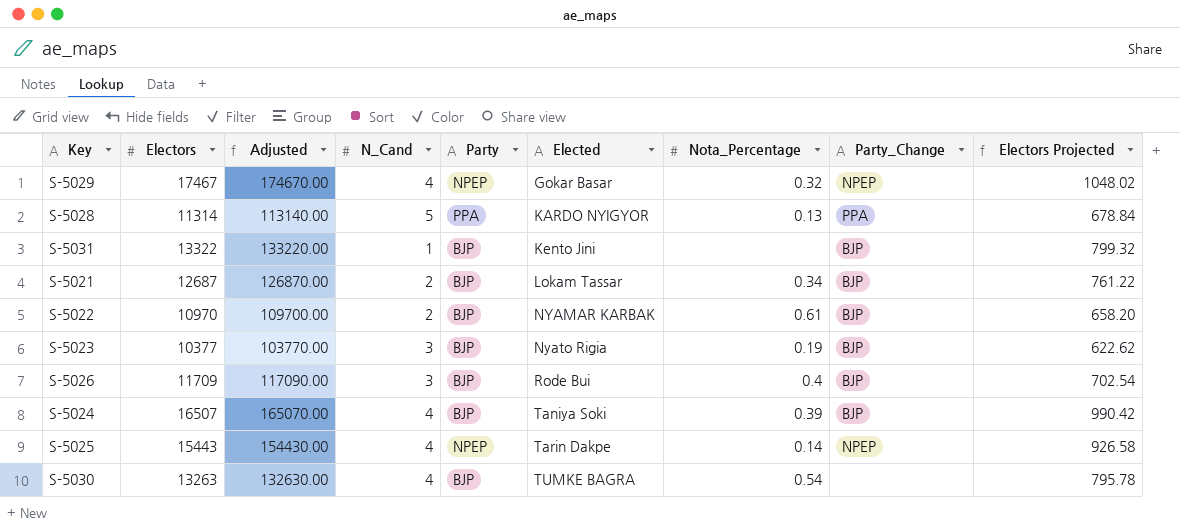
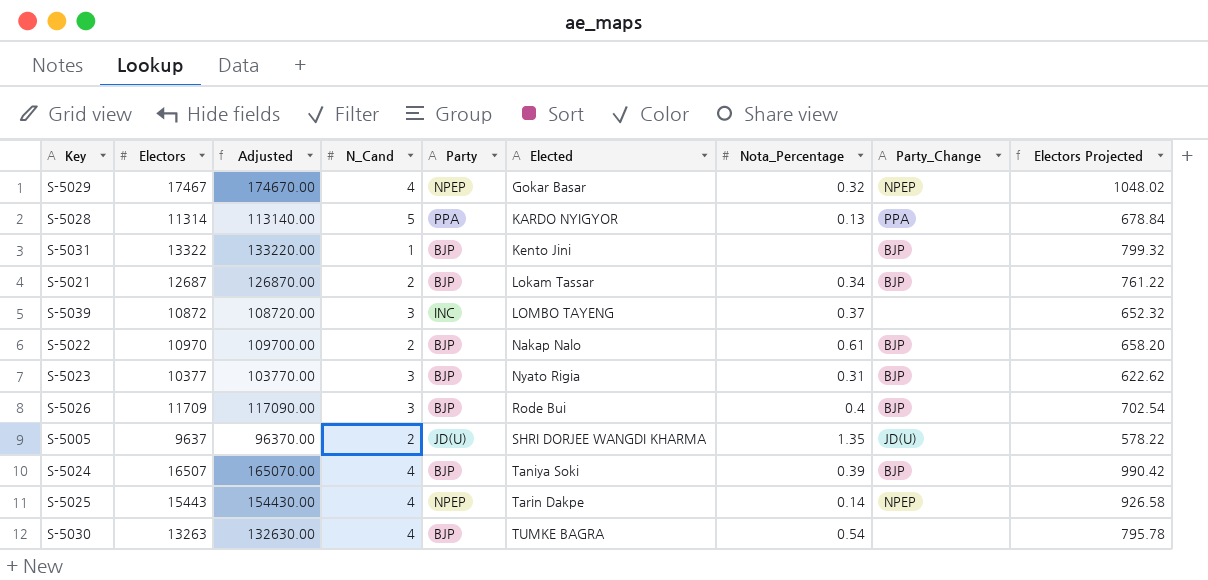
row S-5039: none -> 10872 | 108720.00 | 3 | INC | LOMBO TAYENG | 0.37 | none | 652.32
S-5022 | Elected: NYAMAR KARBAK -> Nakap Nalo
S-5023 | Nota_Percentage: 0.19 -> 0.31
row S-5005: none -> 9637 | 96370.00 | 2 | JD(U) | SHRI DORJEE WANGDI KHARMA | 1.35 | JD(U) | 578.22

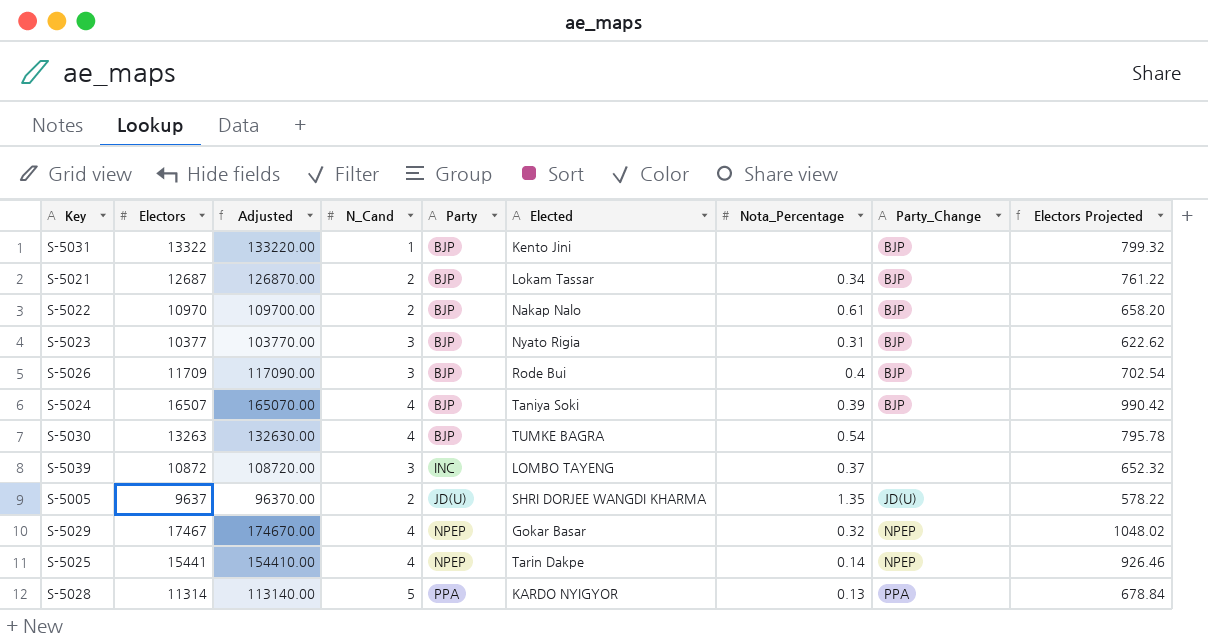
row order: Elected ascending -> Party ascending
S-5025 | Electors: 15443 -> 15441
S-5025 | Adjusted: 154430.00 -> 154410.00
S-5025 | Electors Projected: 926.58 -> 926.46

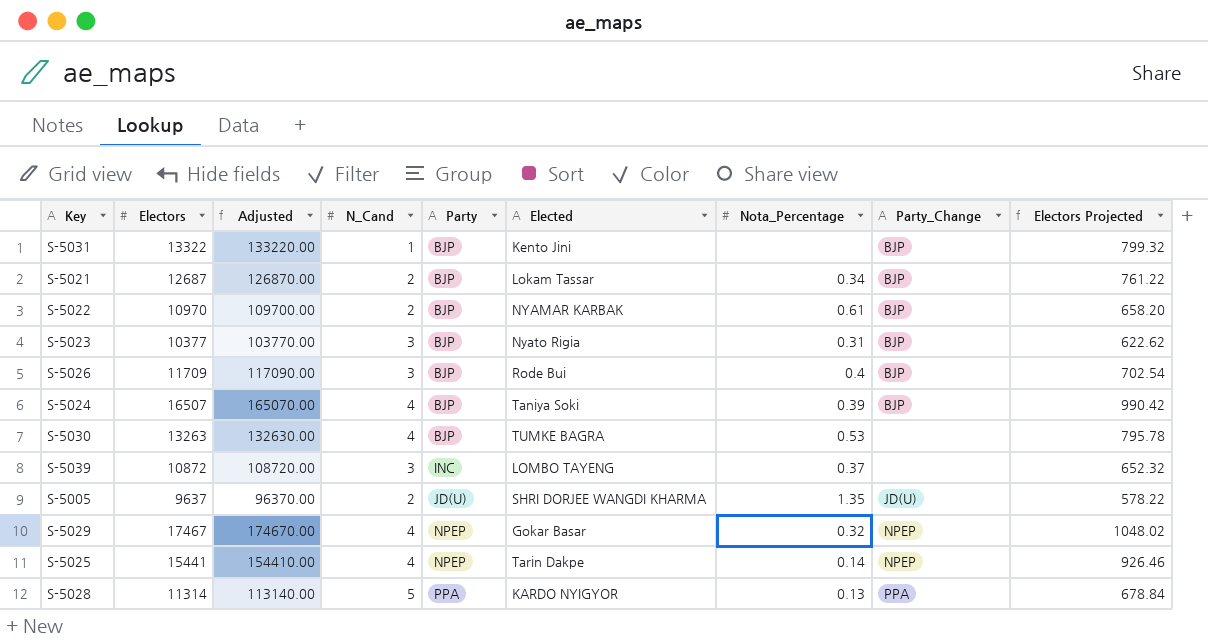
S-5022 | Elected: Nakap Nalo -> NYAMAR KARBAK
S-5030 | Nota_Percentage: 0.54 -> 0.53

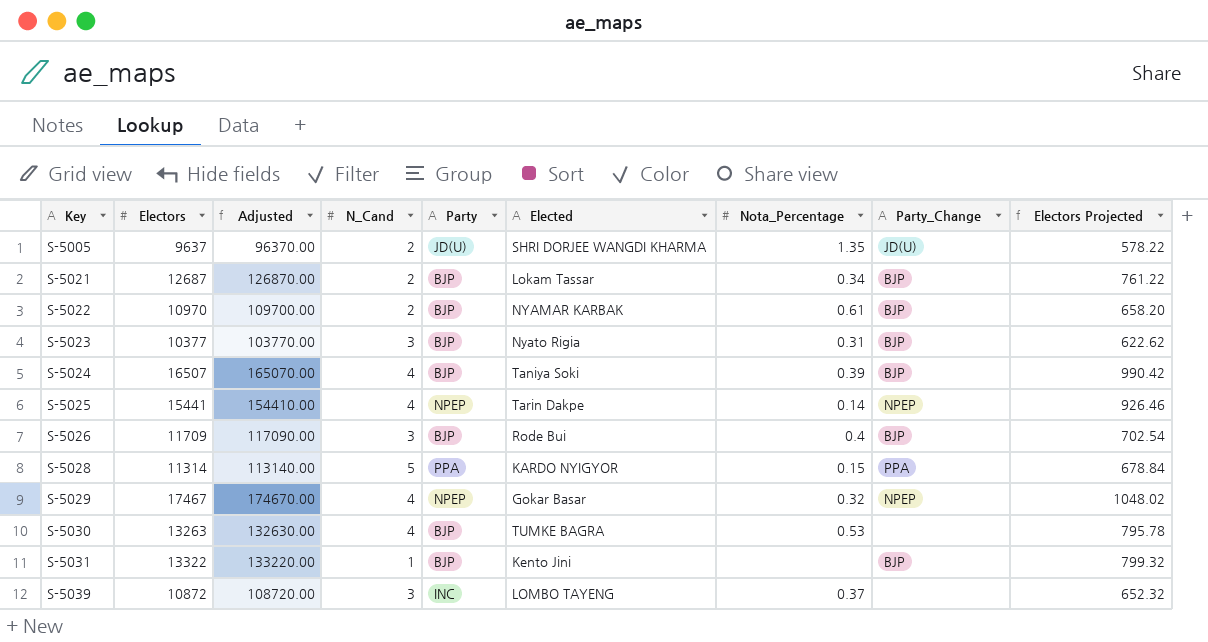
row order: Party ascending -> Key ascending
S-5028 | Nota_Percentage: 0.13 -> 0.15

